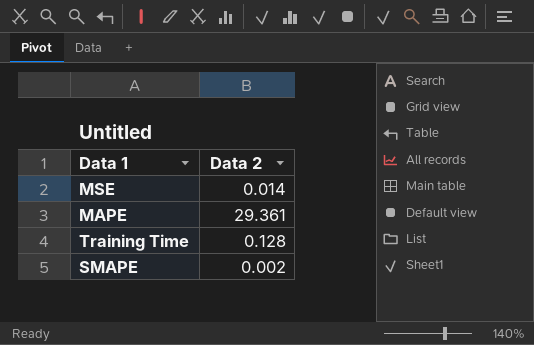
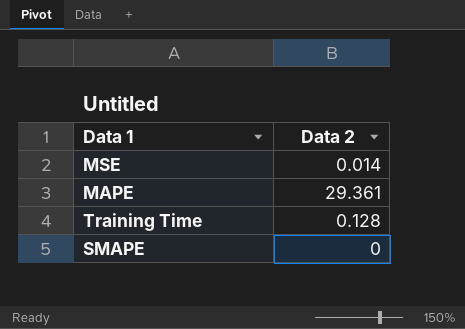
SMAPE | Data 2: 0.002 -> 0

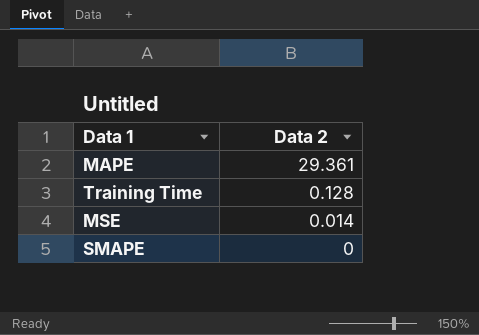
row order: none -> Data 2 descending

